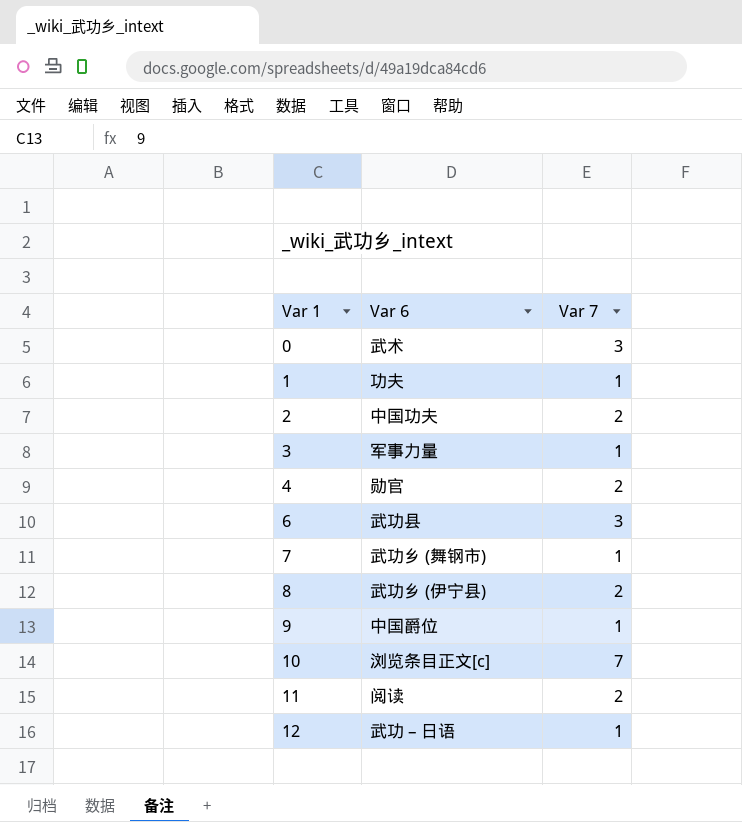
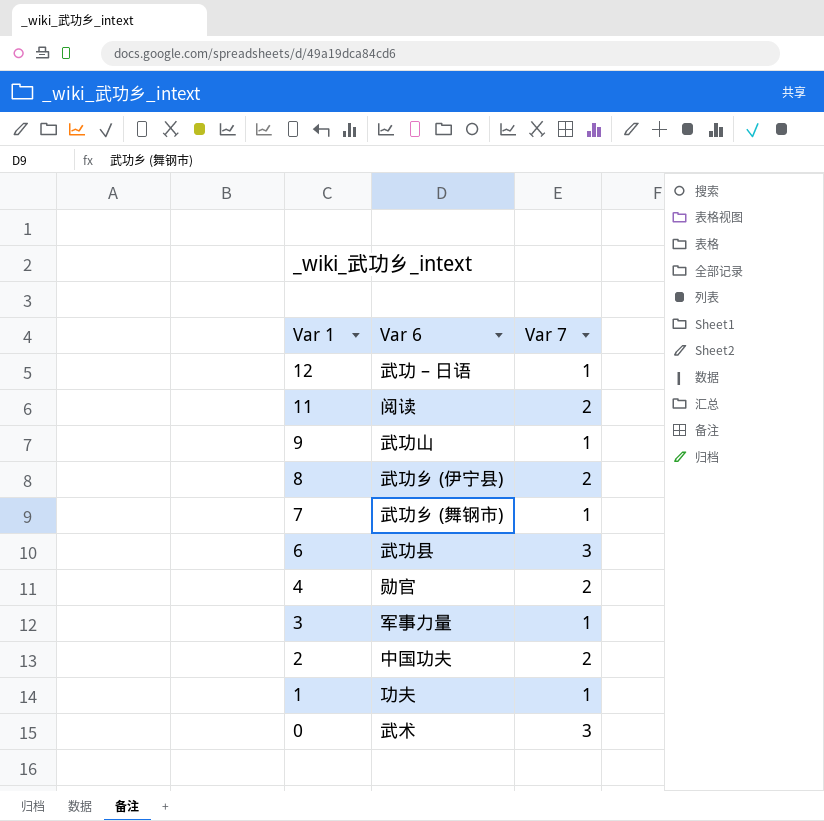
row order: Var 1 ascending -> Var 1 descending
row 10: 浏览条目正文[c] | 7 -> none
9 | Var 6: 中国爵位 -> 武功山

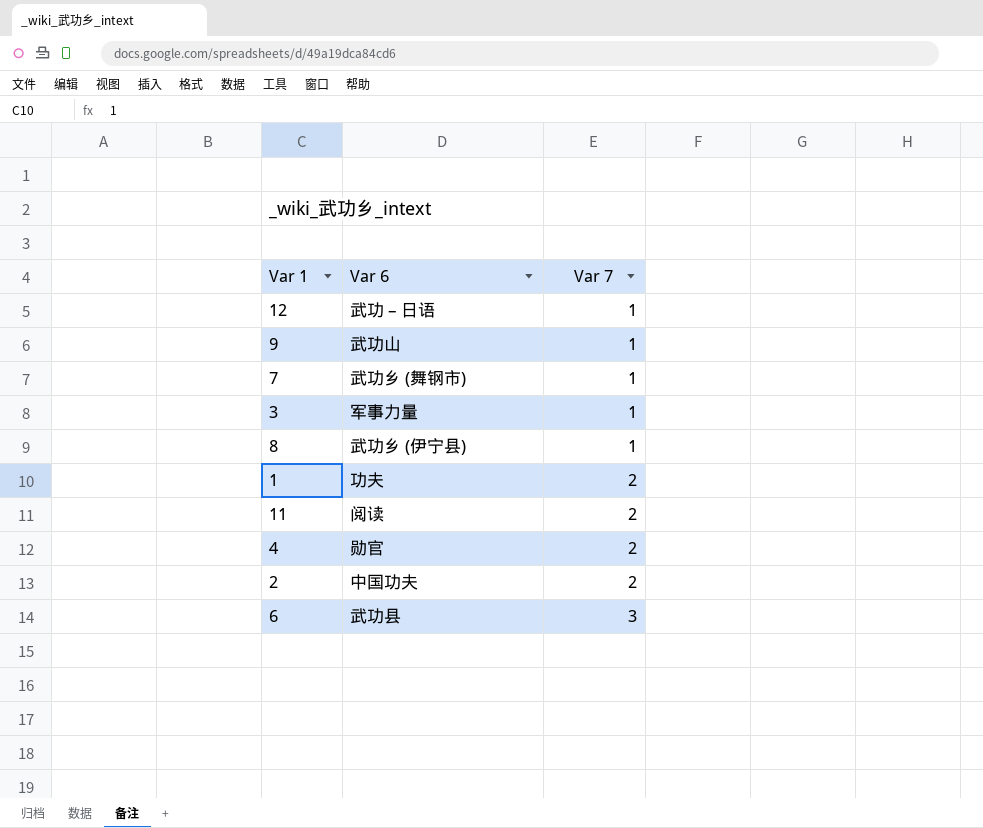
row order: Var 1 descending -> Var 7 ascending
row 0: 武术 | 3 -> none
8 | Var 7: 2 -> 1
1 | Var 7: 1 -> 2

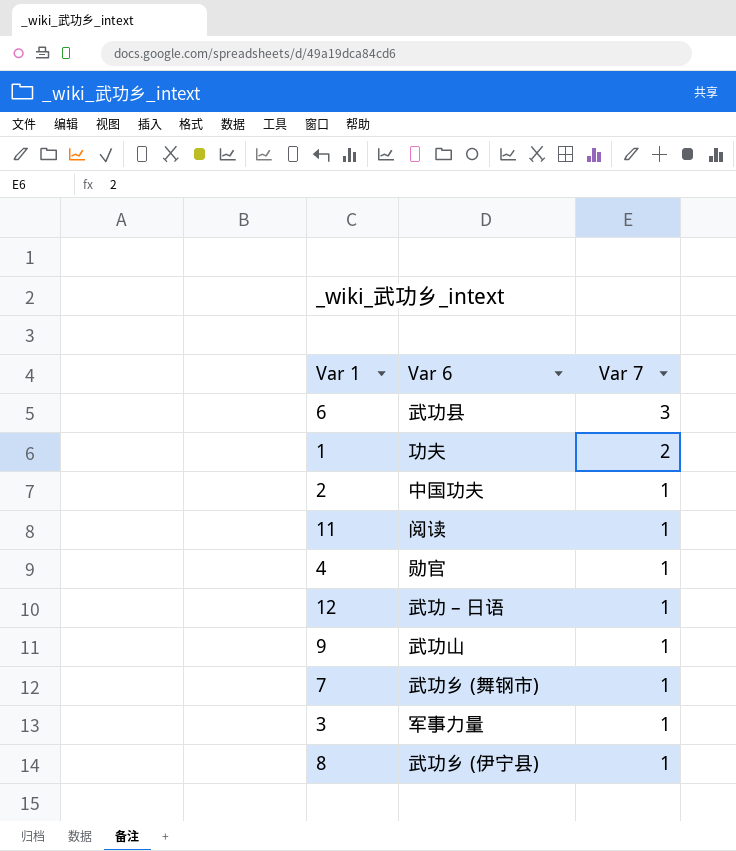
row order: Var 7 ascending -> Var 7 descending
2 | Var 7: 2 -> 1
11 | Var 7: 2 -> 1
4 | Var 7: 2 -> 1

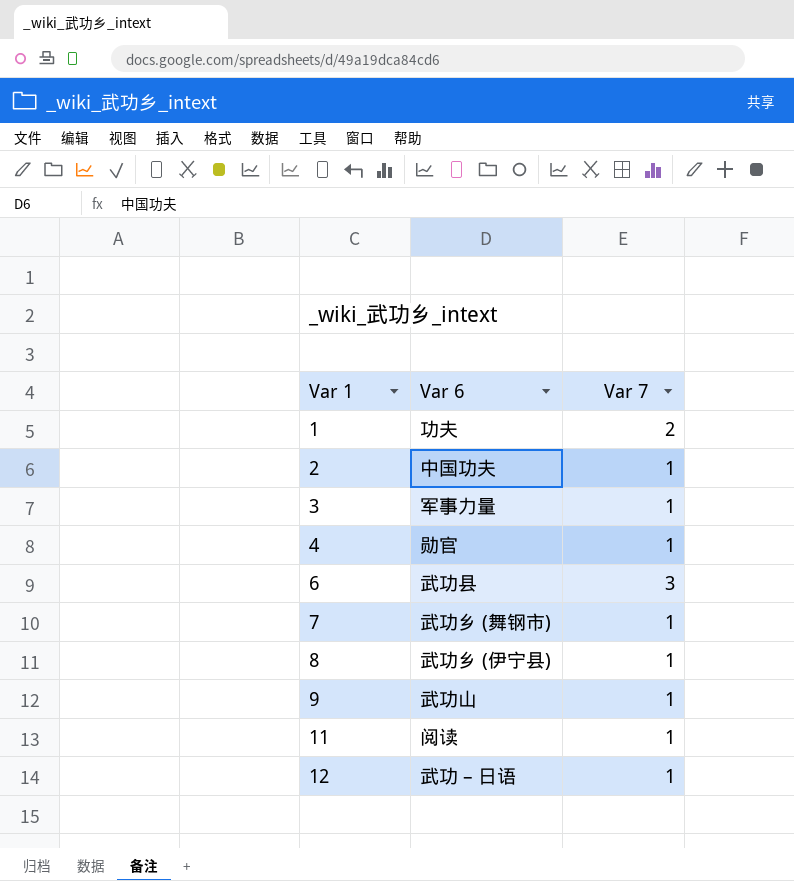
row order: Var 7 descending -> Var 1 ascending

